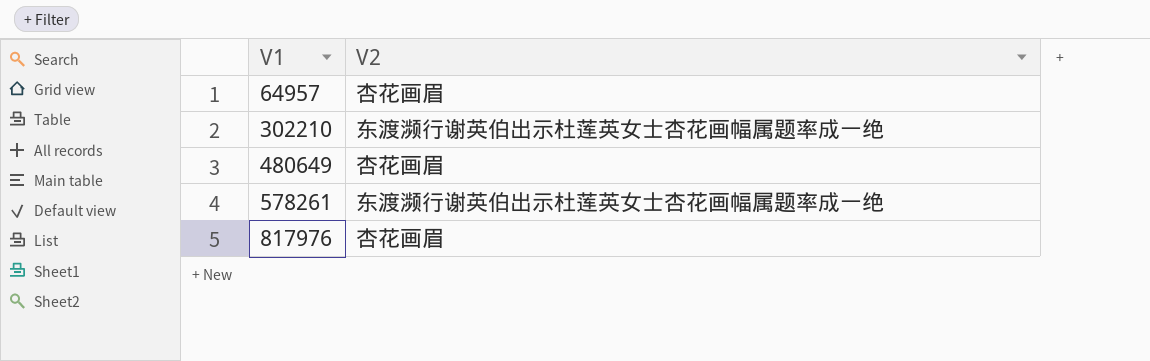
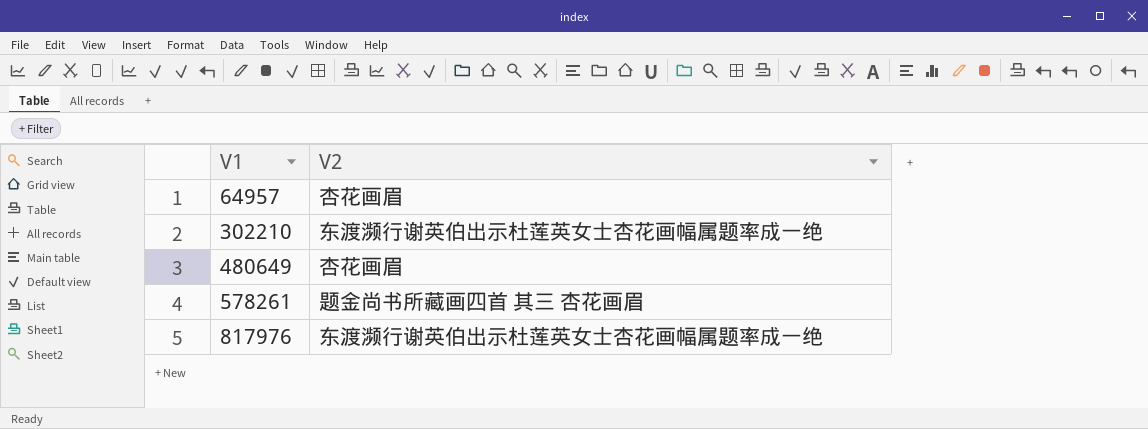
578261 | V2: 东渡濒行谢英伯出示杜莲英女士杏花画幅属题率成一绝 -> 题金尚书所藏画四首 其三 杏花画眉
817976 | V2: 杏花画眉 -> 东渡濒行谢英伯出示杜莲英女士杏花画幅属题率成一绝

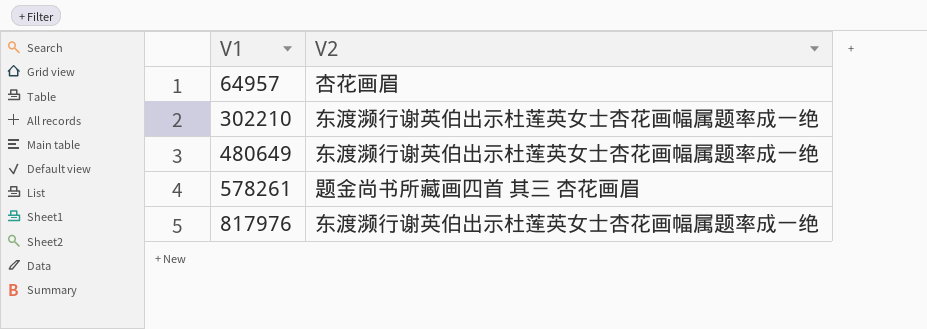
480649 | V2: 杏花画眉 -> 东渡濒行谢英伯出示杜莲英女士杏花画幅属题率成一绝

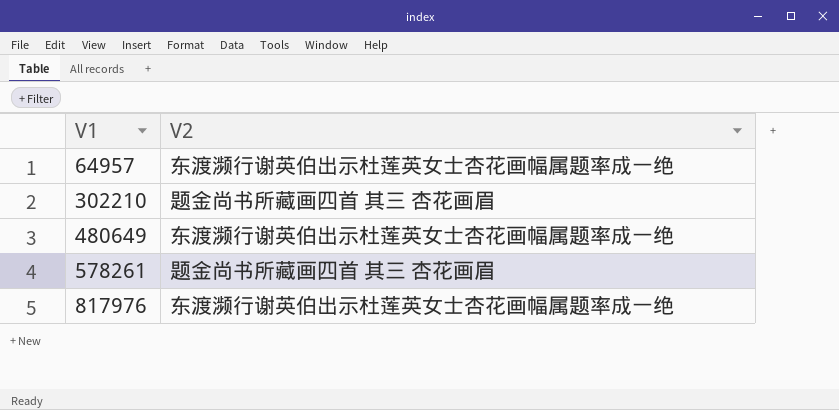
64957 | V2: 杏花画眉 -> 东渡濒行谢英伯出示杜莲英女士杏花画幅属题率成一绝
302210 | V2: 东渡濒行谢英伯出示杜莲英女士杏花画幅属题率成一绝 -> 题金尚书所藏画四首 其三 杏花画眉

